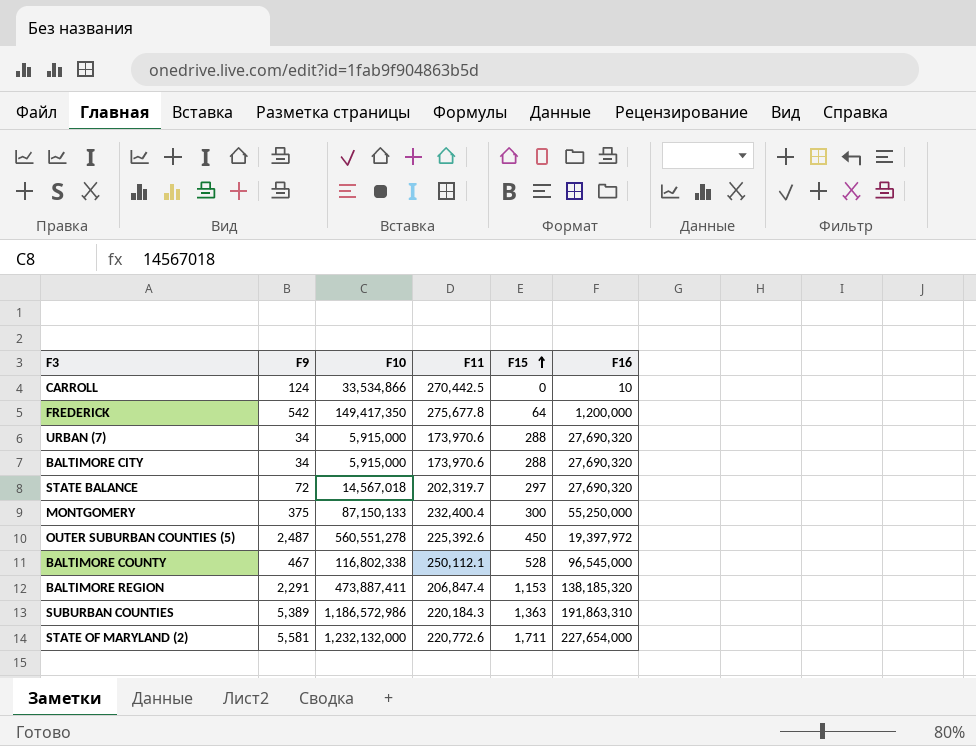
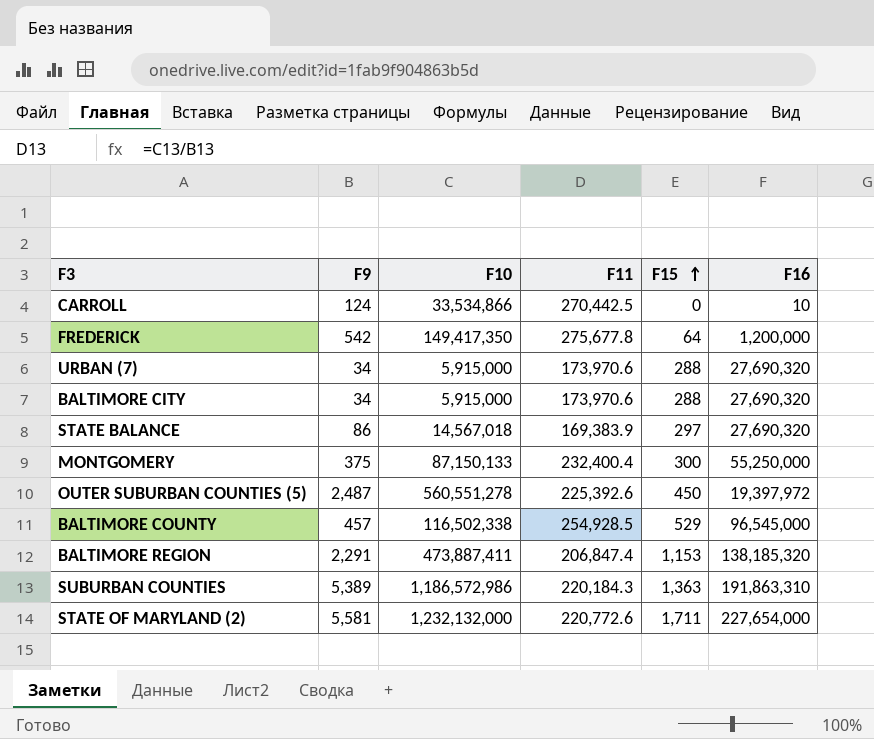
STATE BALANCE | F9: 72 -> 86
STATE BALANCE | F11: 202,319.7 -> 169,383.9
BALTIMORE COUNTY | F9: 467 -> 457
BALTIMORE COUNTY | F10: 116,802,338 -> 116,502,338
BALTIMORE COUNTY | F11: 250,112.1 -> 254,928.5
BALTIMORE COUNTY | F15: 528 -> 529

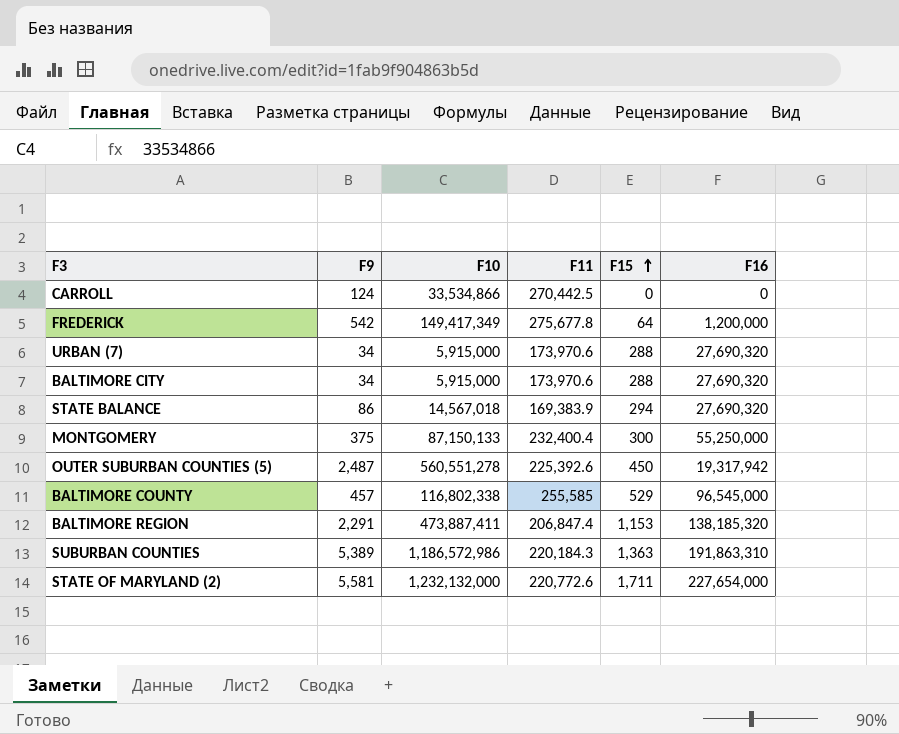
CARROLL | F16: 10 -> 0
FREDERICK | F10: 149,417,350 -> 149,417,349
STATE BALANCE | F15: 297 -> 294
OUTER SUBURBAN COUNTIES (5) | F16: 19,397,972 -> 19,317,942
BALTIMORE COUNTY | F10: 116,502,338 -> 116,802,338
BALTIMORE COUNTY | F11: 254,928.5 -> 255,585

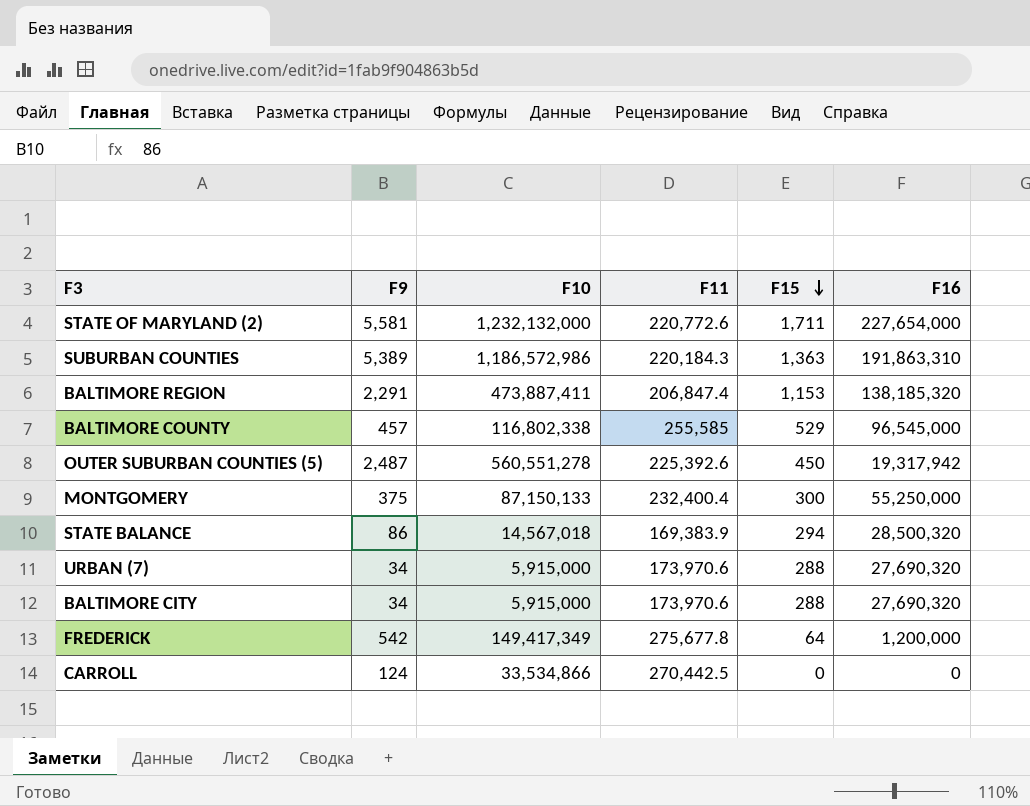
row order: F15 ascending -> F15 descending
STATE BALANCE | F16: 27,690,320 -> 28,500,320

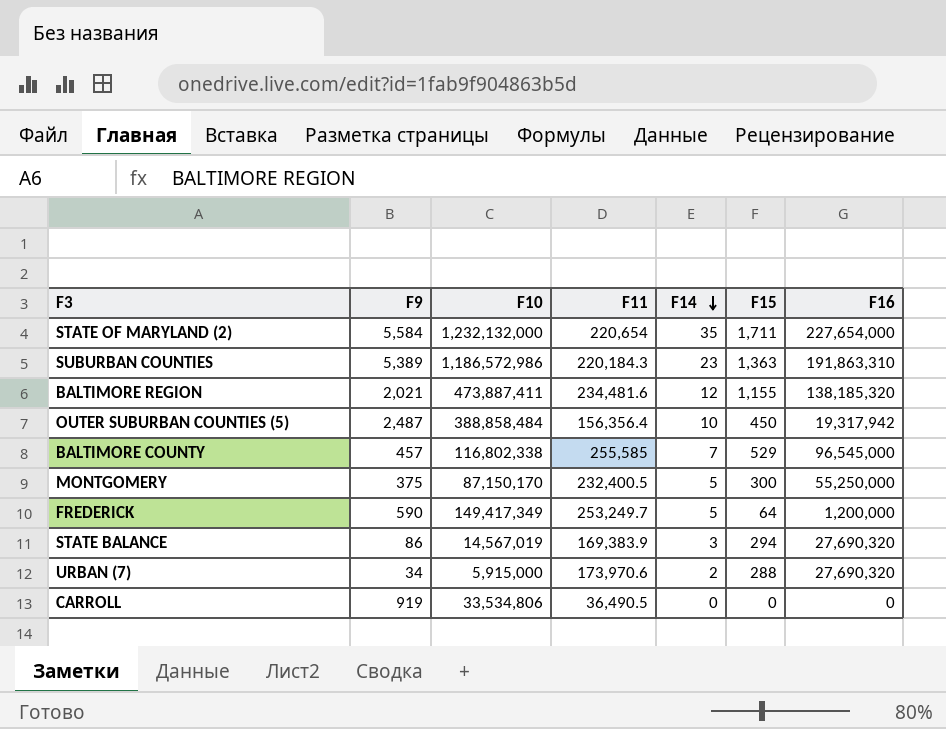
row order: F15 descending -> F14 descending
column F14 | position: none -> 5
row BALTIMORE CITY: 34 | 5,915,000 | 173,970.6 | 288 | 27,690,320 -> none
STATE OF MARYLAND (2) | F9: 5,581 -> 5,584
STATE OF MARYLAND (2) | F11: 220,772.6 -> 220,654
BALTIMORE REGION | F9: 2,291 -> 2,021
BALTIMORE REGION | F11: 206,847.4 -> 234,481.6
BALTIMORE REGION | F15: 1,153 -> 1,155
OUTER SUBURBAN COUNTIES (5) | F10: 560,551,278 -> 388,858,484
OUTER SUBURBAN COUNTIES (5) | F11: 225,392.6 -> 156,356.4
MONTGOMERY | F10: 87,150,133 -> 87,150,170
MONTGOMERY | F11: 232,400.4 -> 232,400.5
FREDERICK | F9: 542 -> 590
FREDERICK | F11: 275,677.8 -> 253,249.7
STATE BALANCE | F10: 14,567,018 -> 14,567,019
STATE BALANCE | F16: 28,500,320 -> 27,690,320
CARROLL | F9: 124 -> 919
CARROLL | F10: 33,534,866 -> 33,534,806
CARROLL | F11: 270,442.5 -> 36,490.5

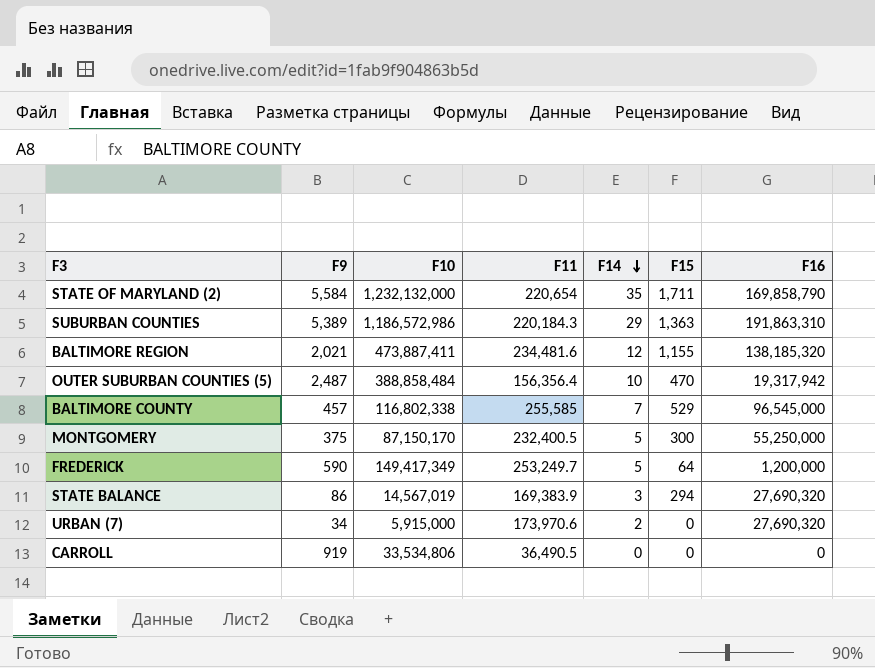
STATE OF MARYLAND (2) | F16: 227,654,000 -> 169,858,790
SUBURBAN COUNTIES | F14: 23 -> 29
OUTER SUBURBAN COUNTIES (5) | F15: 450 -> 470
URBAN (7) | F15: 288 -> 0

